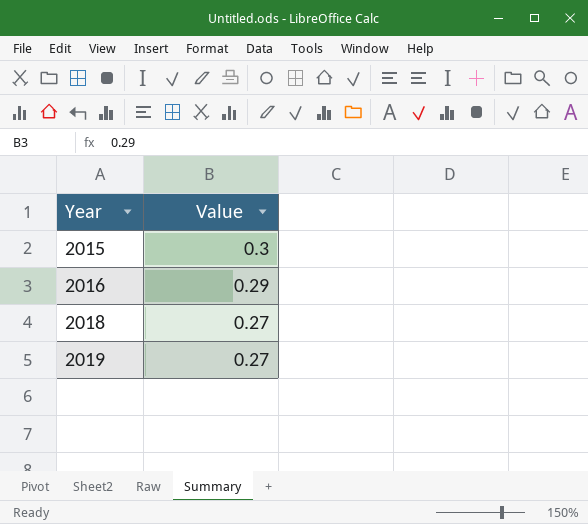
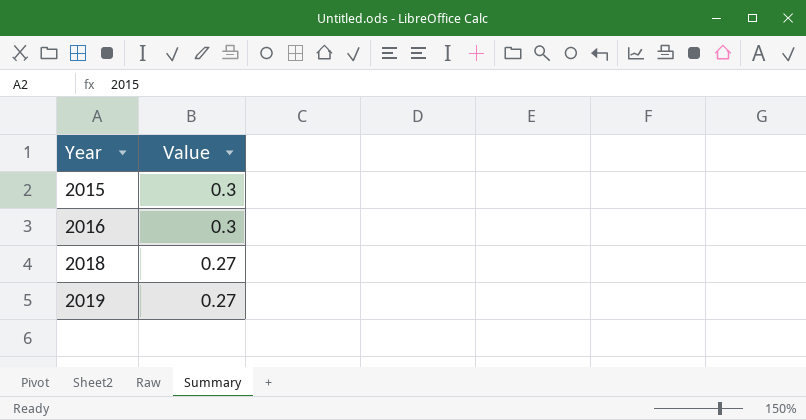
2016 | Value: 0.29 -> 0.3

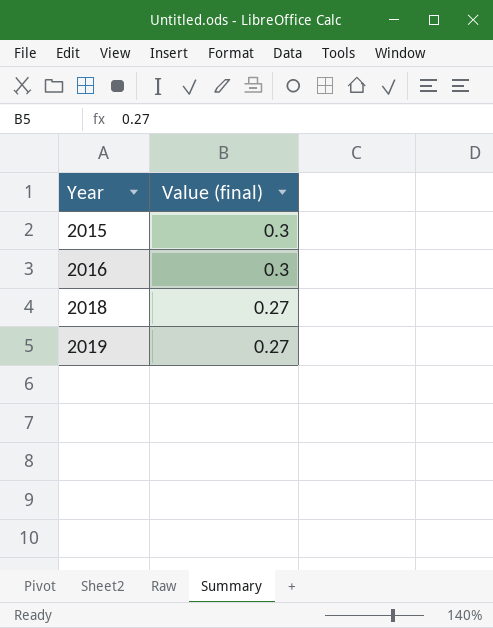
column name: Value -> Value (final)

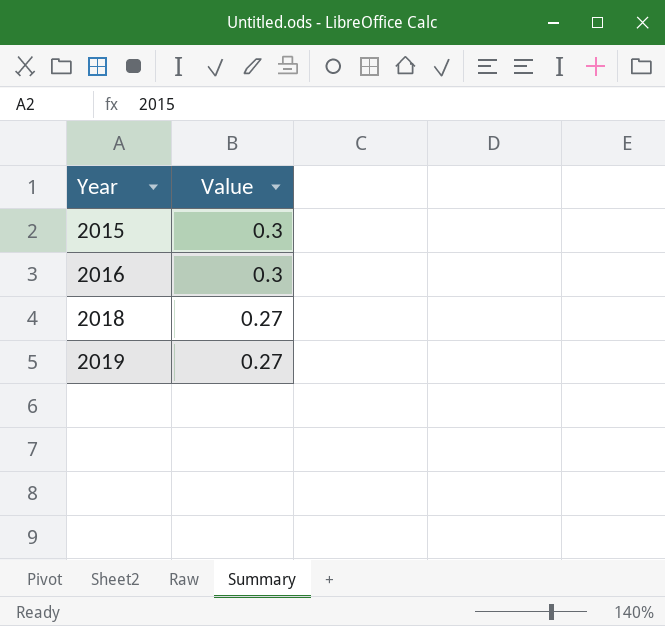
column name: Value (final) -> Value

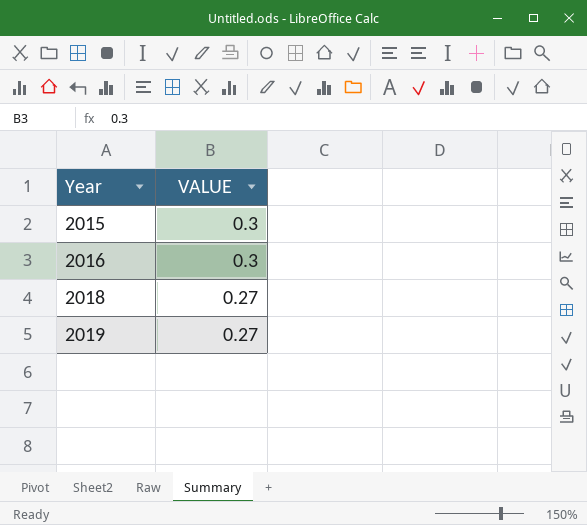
column name: Value -> VALUE

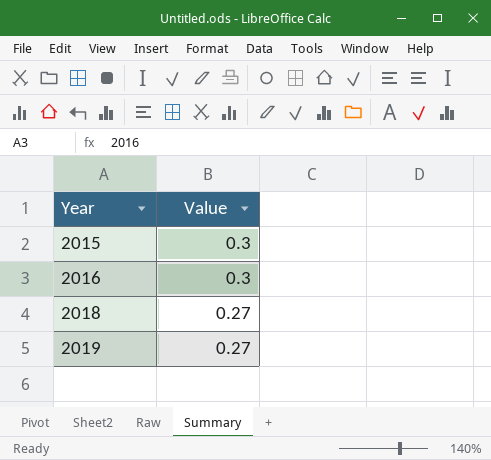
column name: VALUE -> Value

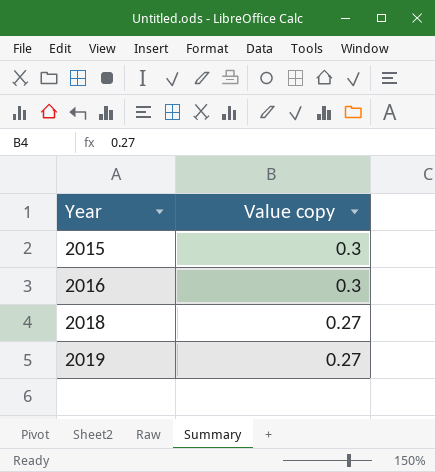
column name: Value -> Value copy

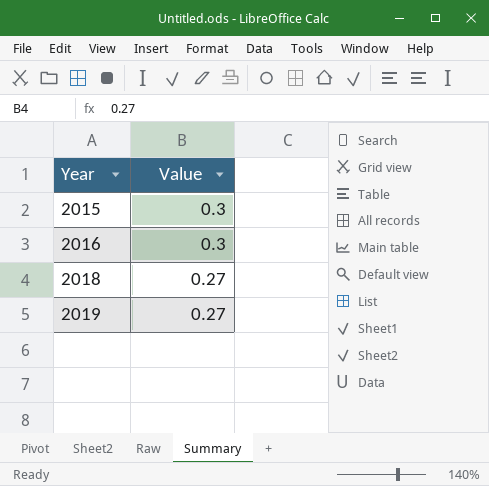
column name: Value copy -> Value

